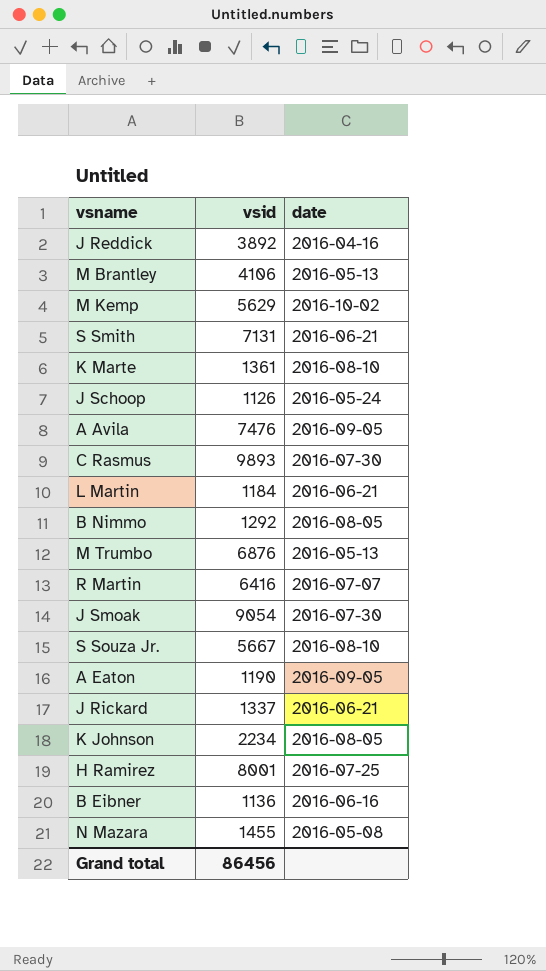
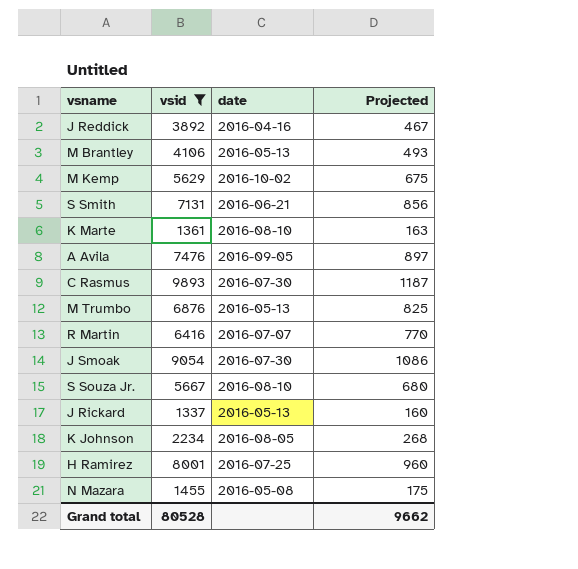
filter: none -> vsid >= 1337
column Projected | formula: none -> [vsid] * 0.12
J Rickard | date: 2016-06-21 -> 2016-05-13
Grand total | vsid: 86456 -> 80528

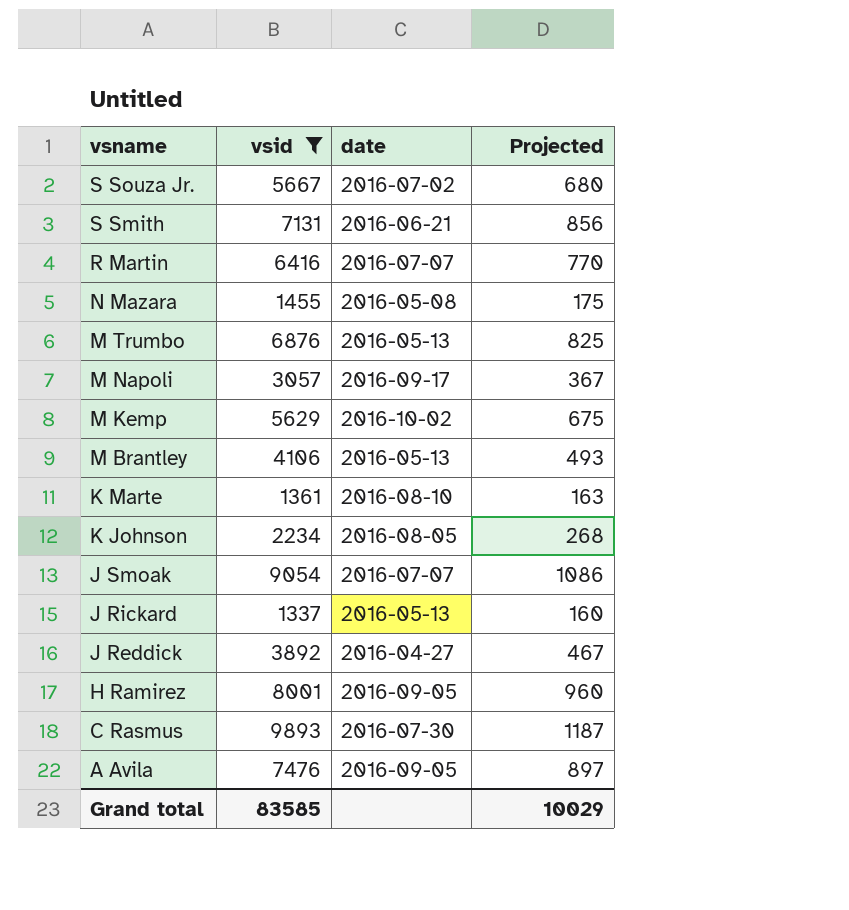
row order: none -> vsname descending
S Souza Jr. | date: 2016-08-10 -> 2016-07-02
row M Napoli: none -> 3057 | 2016-09-17 | 367
J Smoak | date: 2016-07-30 -> 2016-07-07
J Reddick | date: 2016-04-16 -> 2016-04-27
H Ramirez | date: 2016-07-25 -> 2016-09-05
Grand total | vsid: 80528 -> 83585
Grand total | Projected: 9662 -> 10029

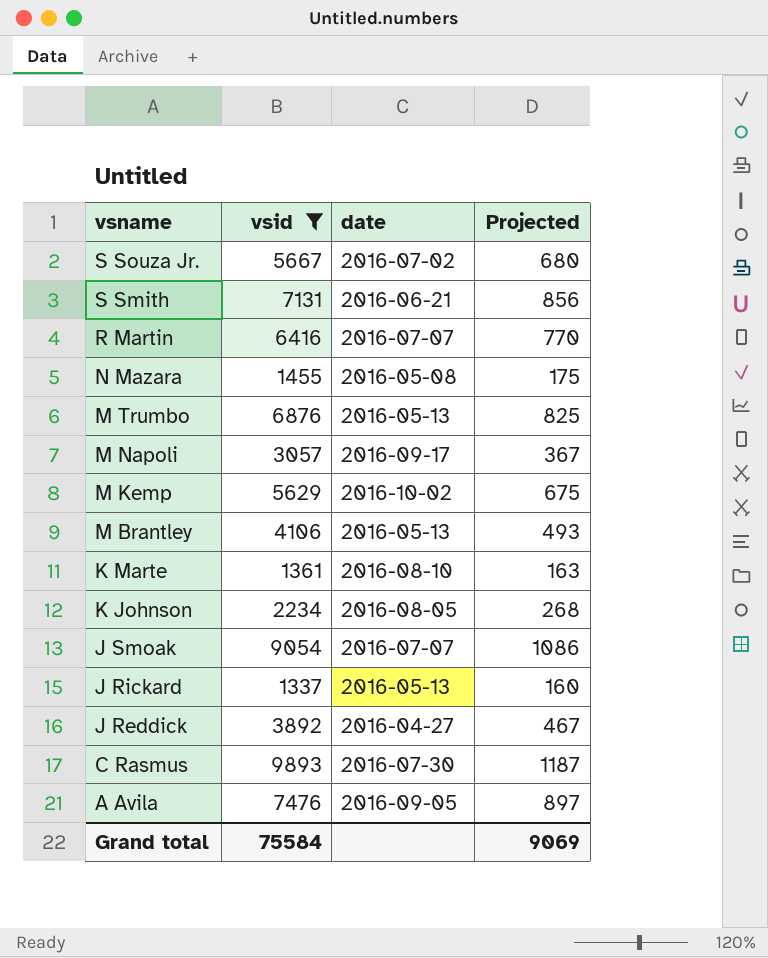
row H Ramirez: 8001 | 2016-09-05 | 960 -> none
Grand total | vsid: 83585 -> 75584
Grand total | Projected: 10029 -> 9069

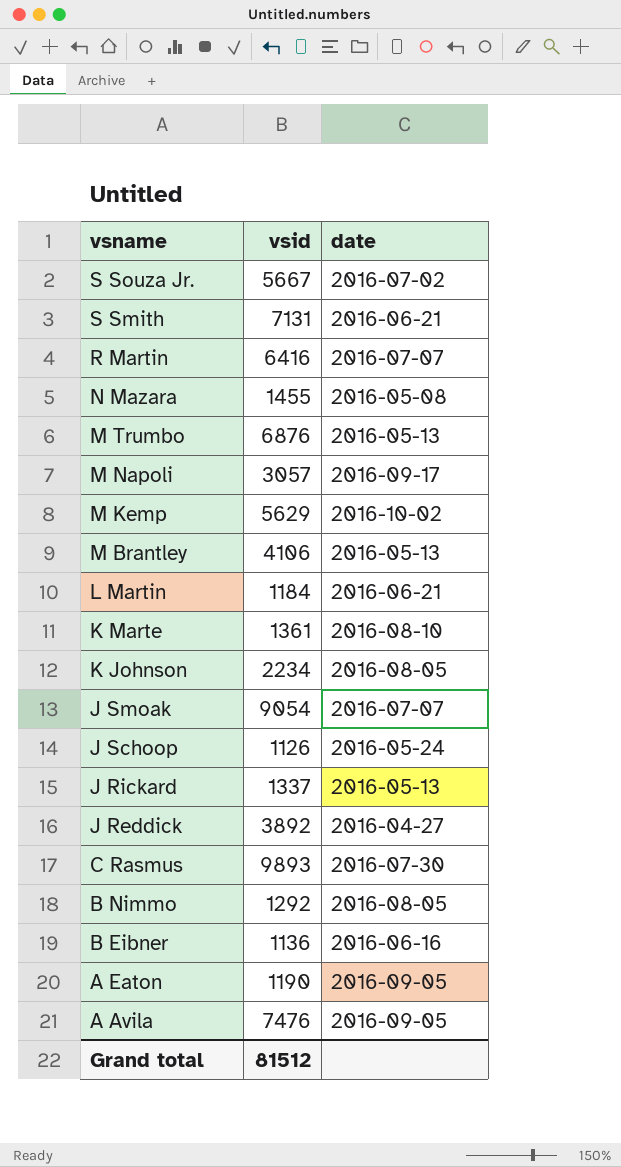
filter: vsid >= 1337 -> none
column Projected | formula: [vsid] * 0.12 -> none
Grand total | vsid: 75584 -> 81512

